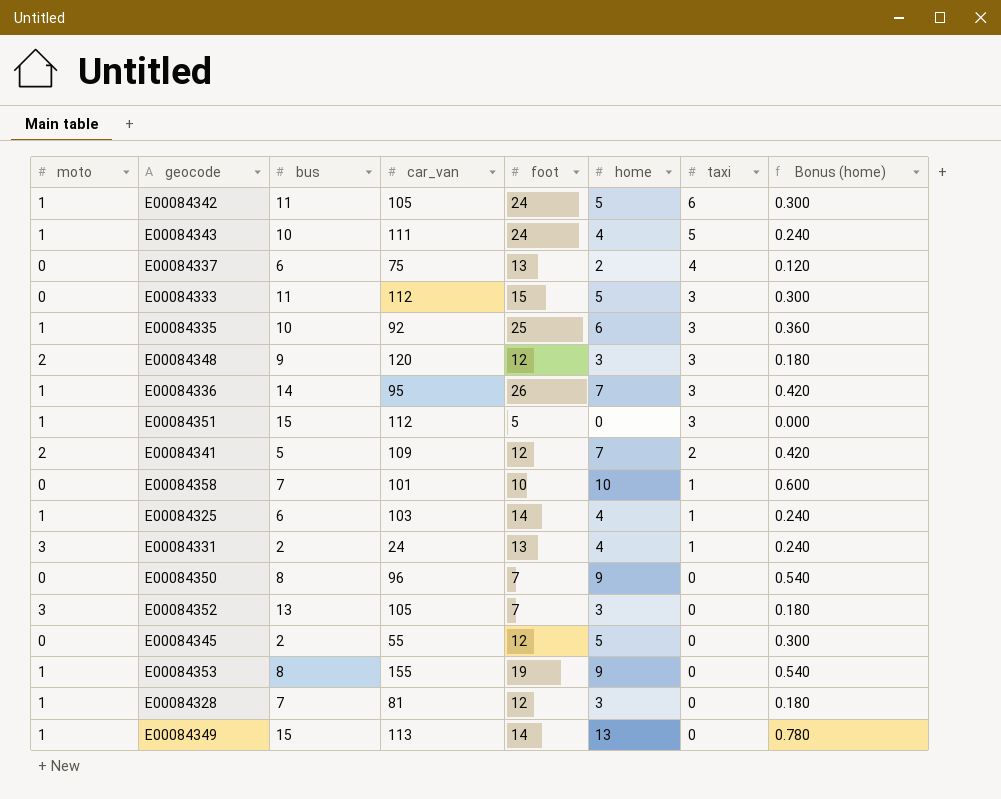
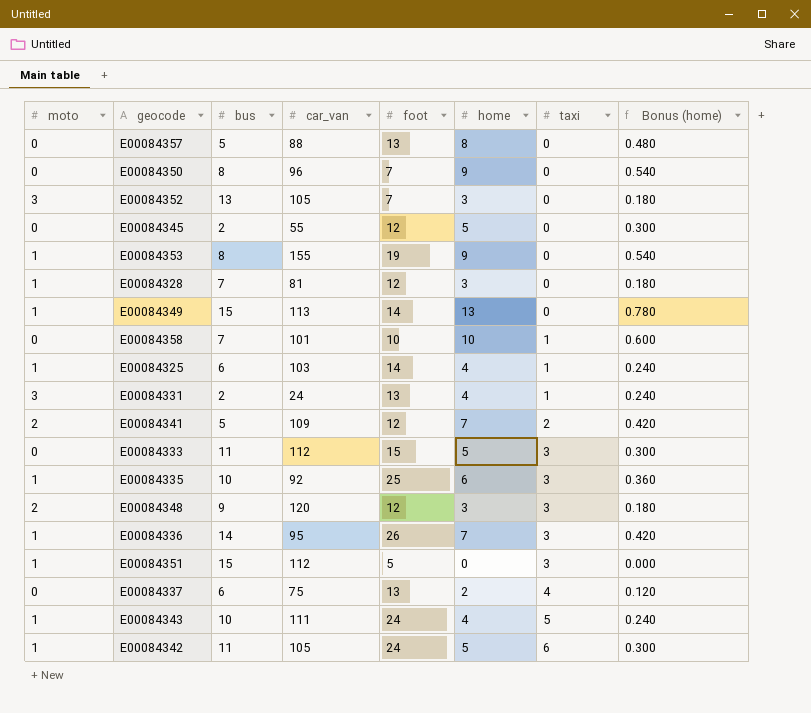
row order: taxi descending -> taxi ascending
row E00084357: none -> 0 | 5 | 88 | 13 | 8 | 0 | 0.480

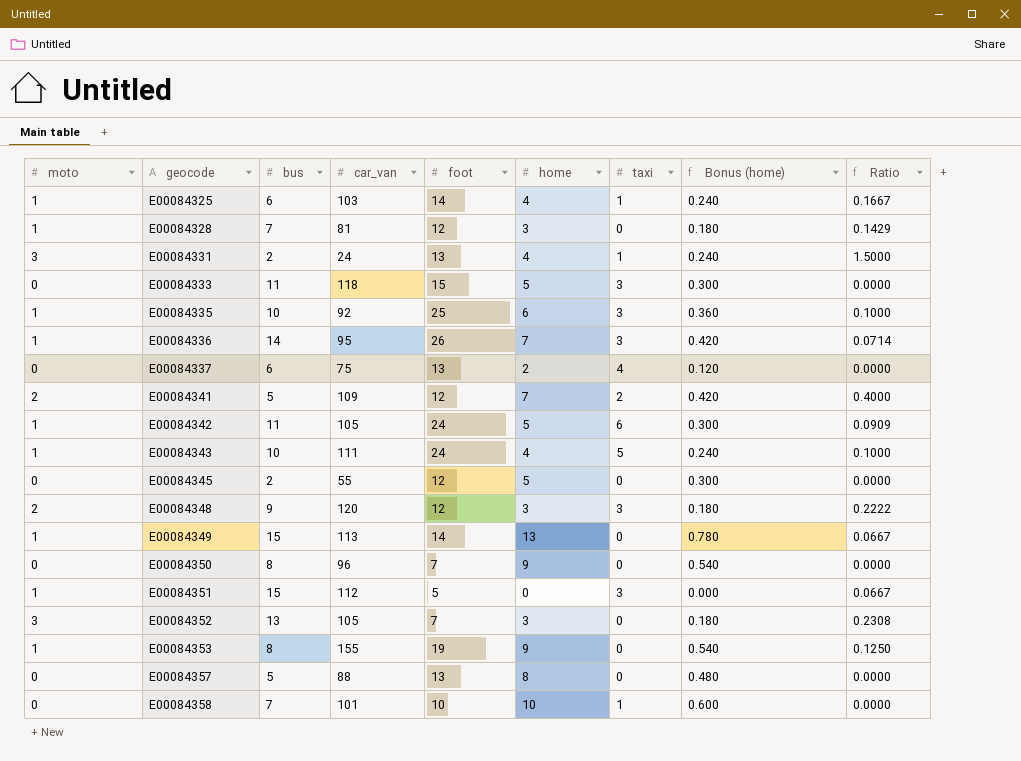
row order: taxi ascending -> geocode ascending
column Ratio | formula: none -> [moto] / [bus]
E00084333 | car_van: 112 -> 118

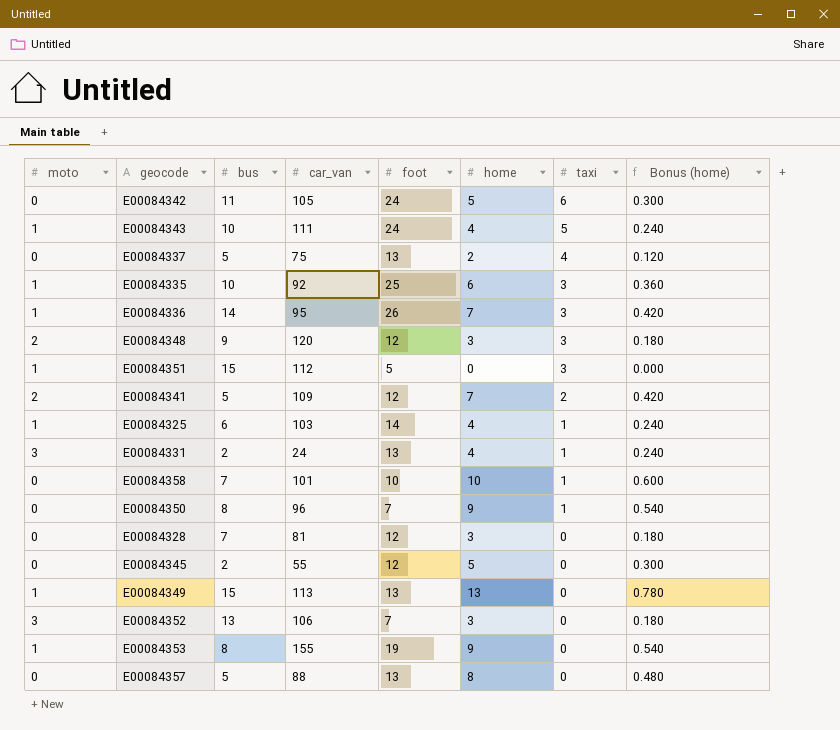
row order: geocode ascending -> taxi descending
column Ratio | formula: [moto] / [bus] -> none
row E00084333: 0 | 11 | 118 | 15 | 5 | 3 | 0.300 | 0.0000 -> none
E00084342 | moto: 1 -> 0
E00084337 | bus: 6 -> 5
E00084350 | taxi: 0 -> 1
E00084328 | moto: 1 -> 0
E00084349 | foot: 14 -> 13
E00084352 | car_van: 105 -> 106

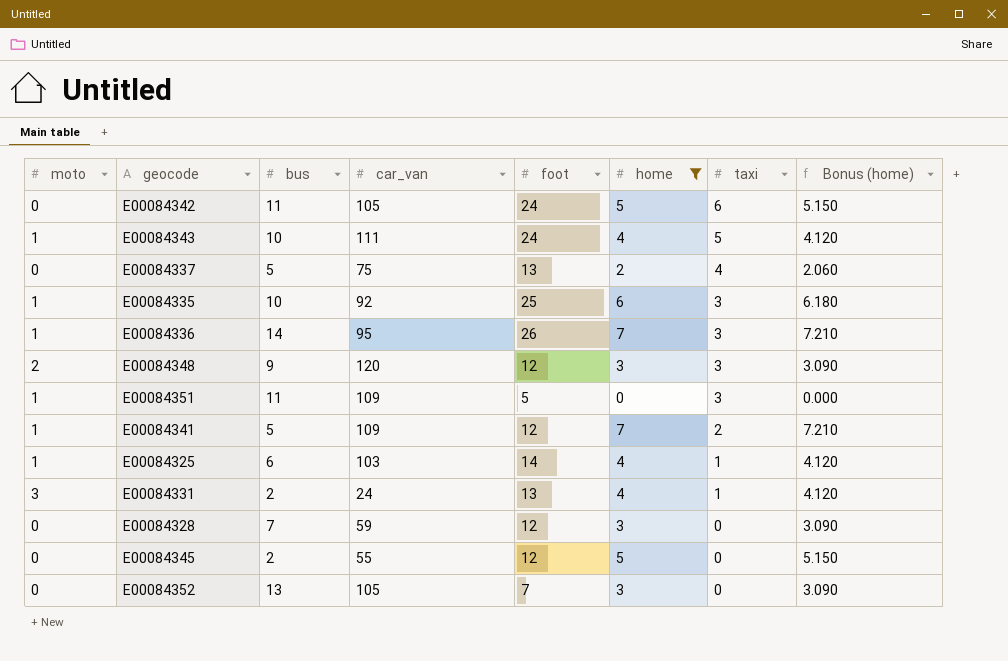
filter: none -> home <= 7
column Bonus (home) | formula: [home] * 0.06 -> [home] * 1.03
E00084351 | bus: 15 -> 11
E00084351 | car_van: 112 -> 109
E00084341 | moto: 2 -> 1
E00084328 | car_van: 81 -> 59
E00084352 | moto: 3 -> 0
E00084352 | car_van: 106 -> 105

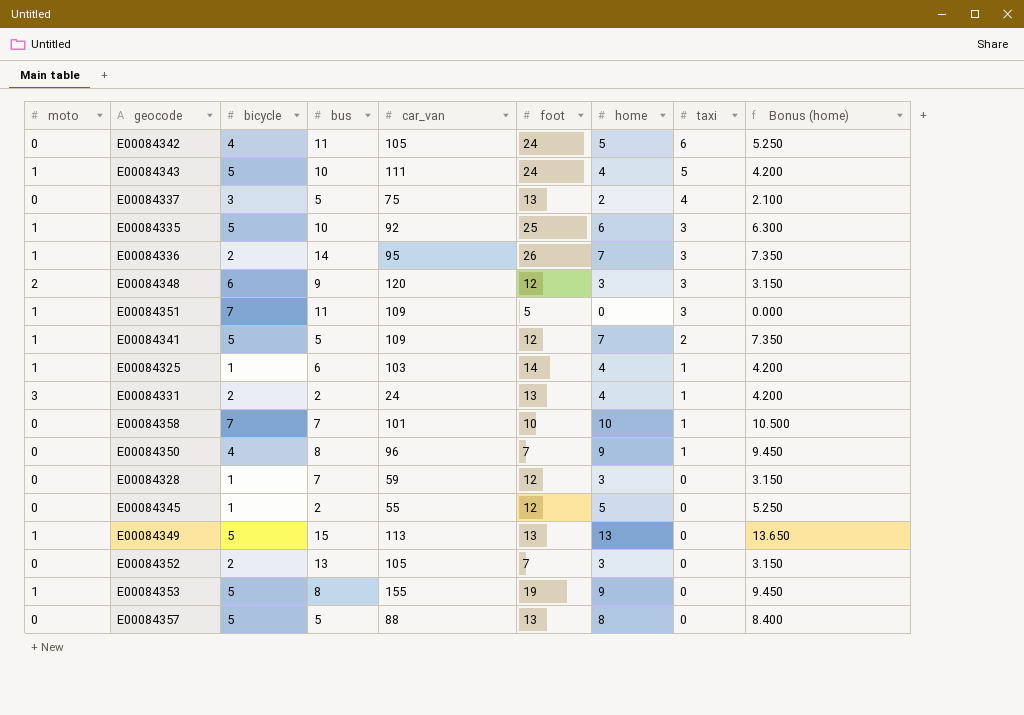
filter: home <= 7 -> none
column bicycle | position: none -> 3
column Bonus (home) | formula: [home] * 1.03 -> [home] * 1.05

